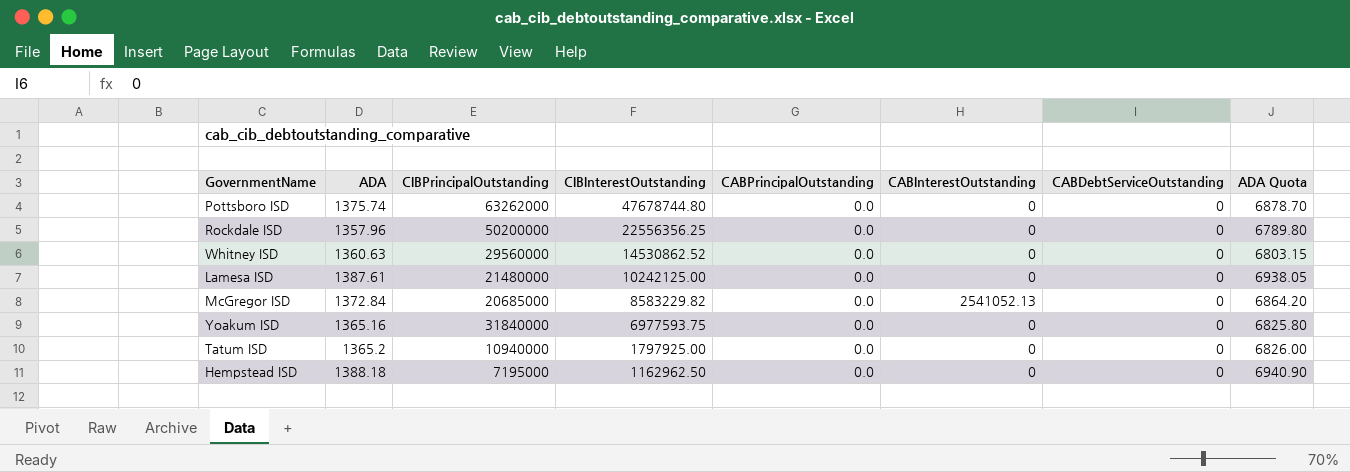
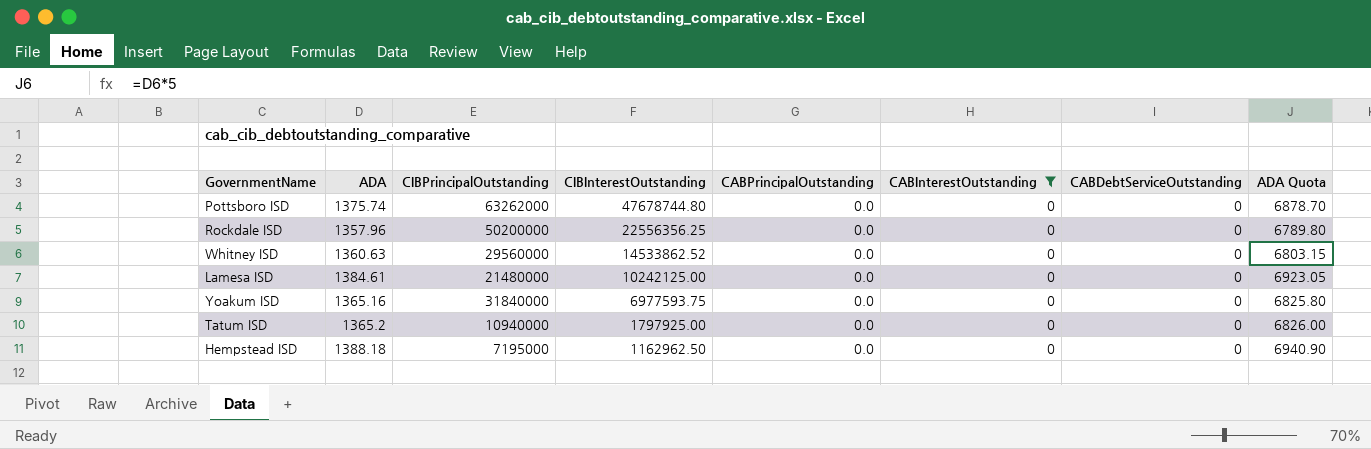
filter: none -> CABInterestOutstanding = 0
Whitney ISD | CIBInterestOutstanding: 14530862.52 -> 14533862.52
Lamesa ISD | ADA: 1387.61 -> 1384.61
Lamesa ISD | ADA Quota: 6938.05 -> 6923.05

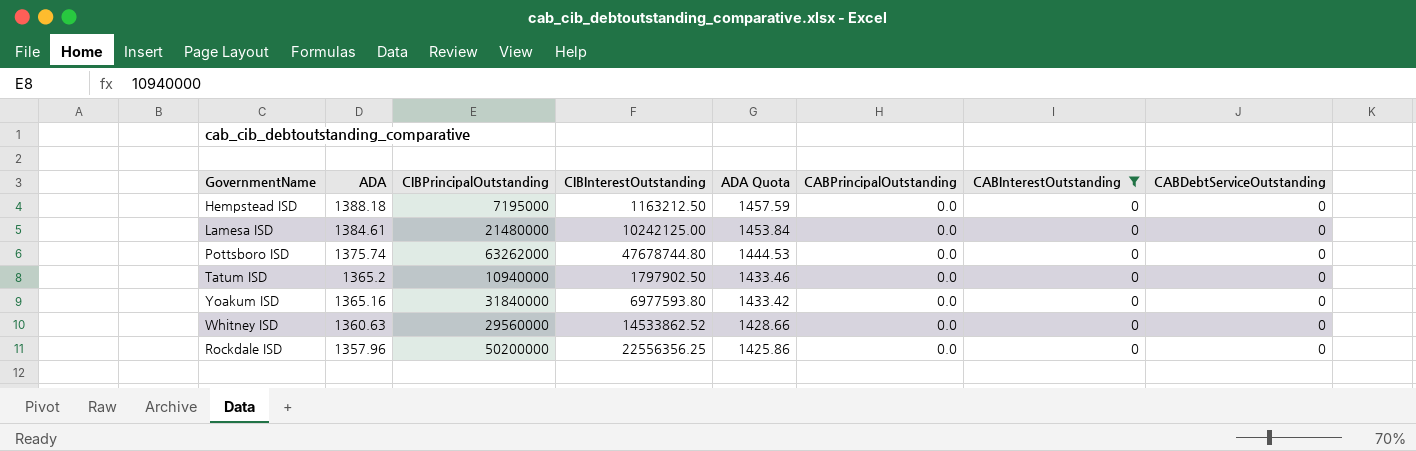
row order: CIBInterestOutstanding descending -> ADA descending
column ADA Quota | formula: [ADA] * 5 -> [ADA] * 1.05
column ADA Quota | position: 8 -> 5
Hempstead ISD | CIBInterestOutstanding: 1162962.50 -> 1163212.50
Tatum ISD | CIBInterestOutstanding: 1797925.00 -> 1797902.50
Yoakum ISD | CIBInterestOutstanding: 6977593.75 -> 6977593.80

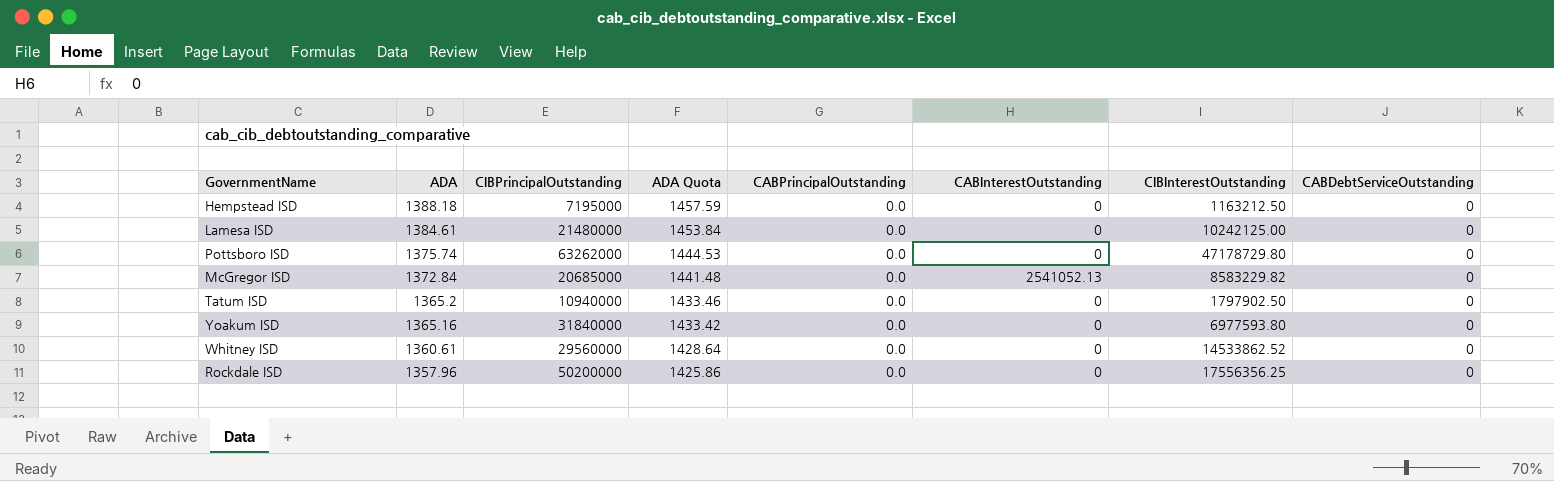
filter: CABInterestOutstanding = 0 -> none
column CIBInterestOutstanding | position: 4 -> 7
Pottsboro ISD | CIBInterestOutstanding: 47678744.80 -> 47178729.80
Whitney ISD | ADA: 1360.63 -> 1360.61
Whitney ISD | ADA Quota: 1428.66 -> 1428.64
Rockdale ISD | CIBInterestOutstanding: 22556356.25 -> 17556356.25

